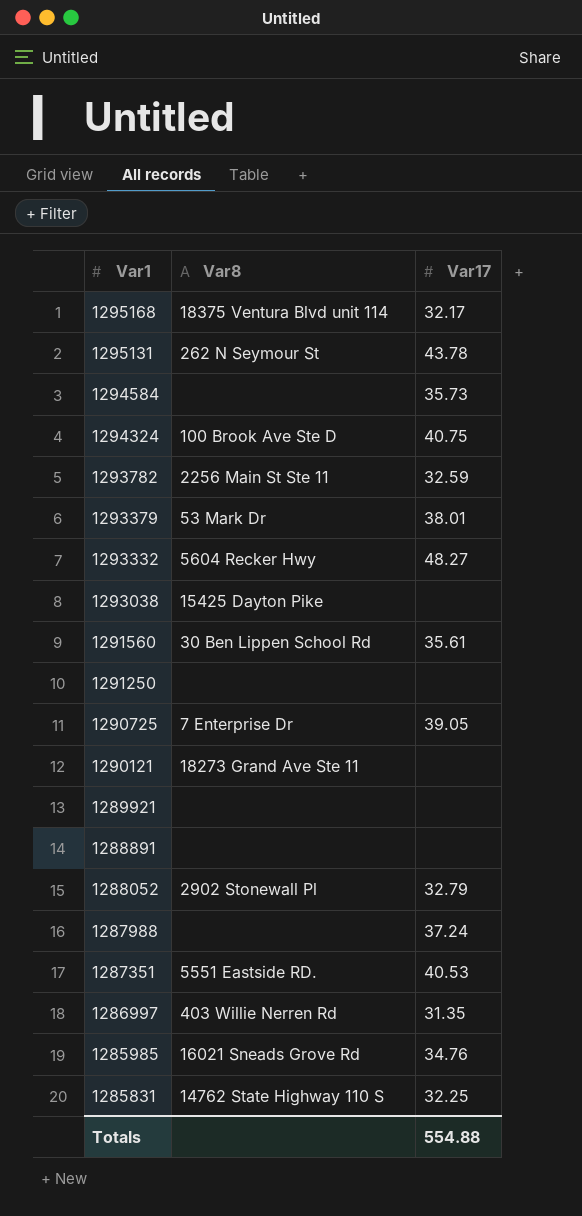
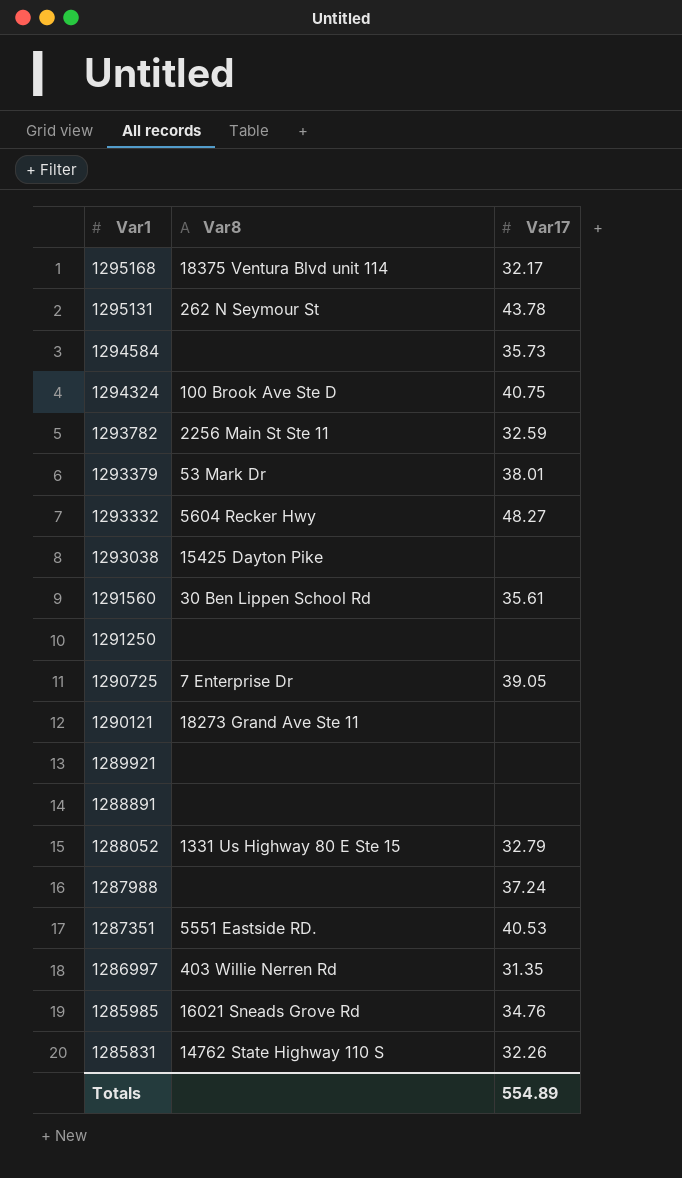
1288052 | Var8: 2902 Stonewall Pl -> 1331 Us Highway 80 E Ste 15
1285831 | Var17: 32.25 -> 32.26
Totals | Var17: 554.88 -> 554.89

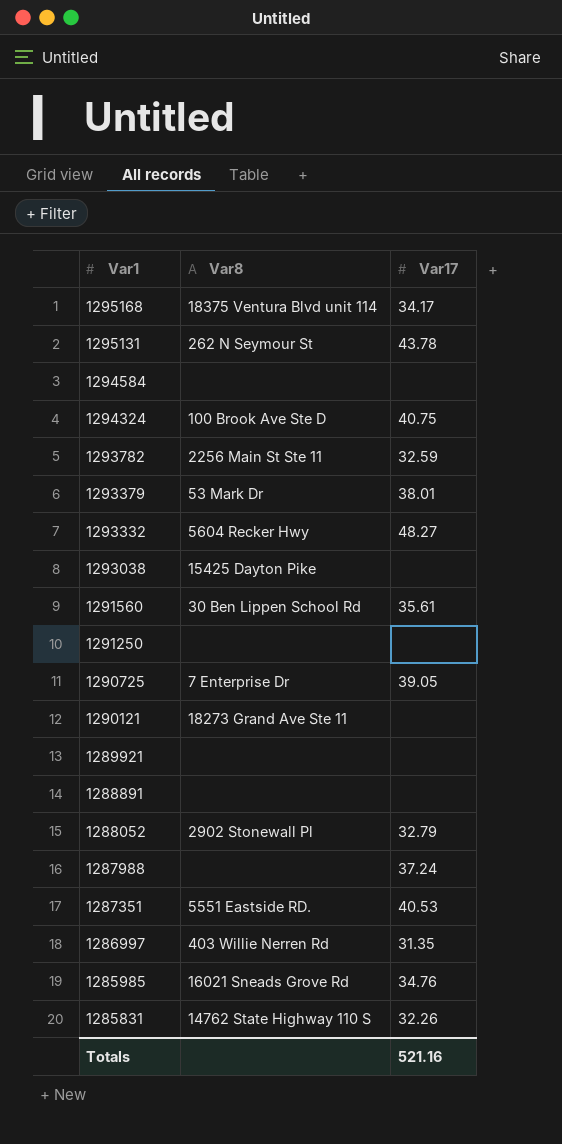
1295168 | Var17: 32.17 -> 34.17
1294584 | Var17: 35.73 -> none
1288052 | Var8: 1331 Us Highway 80 E Ste 15 -> 2902 Stonewall Pl
Totals | Var17: 554.89 -> 521.16

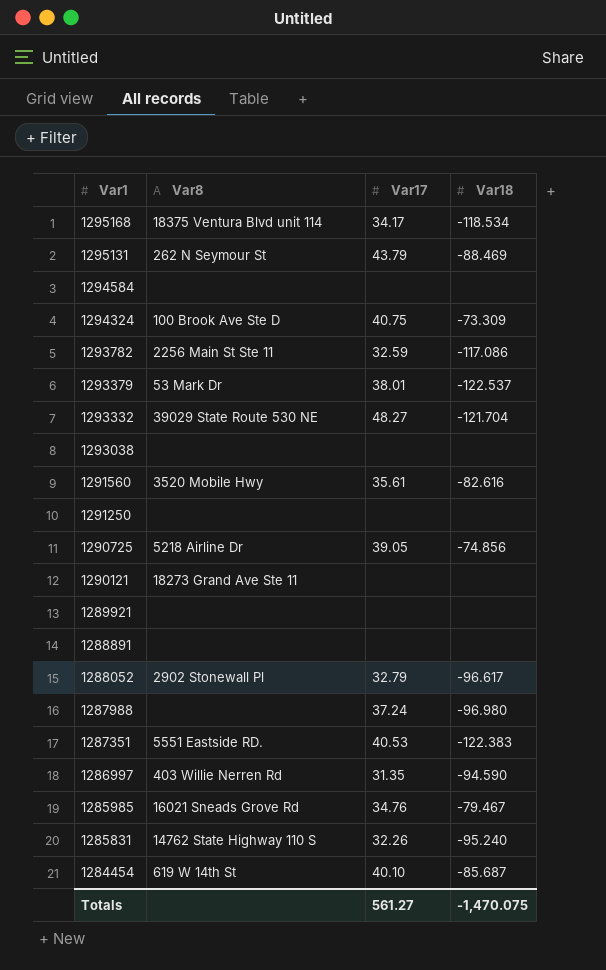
column Var18 | position: none -> 4
1295131 | Var17: 43.78 -> 43.79
1293332 | Var8: 5604 Recker Hwy -> 39029 State Route 530 NE
1293038 | Var8: 15425 Dayton Pike -> none
1291560 | Var8: 30 Ben Lippen School Rd -> 3520 Mobile Hwy
1290725 | Var8: 7 Enterprise Dr -> 5218 Airline Dr
row 1284454: none -> 619 W 14th St | 40.10 | -85.687
Totals | Var17: 521.16 -> 561.27

